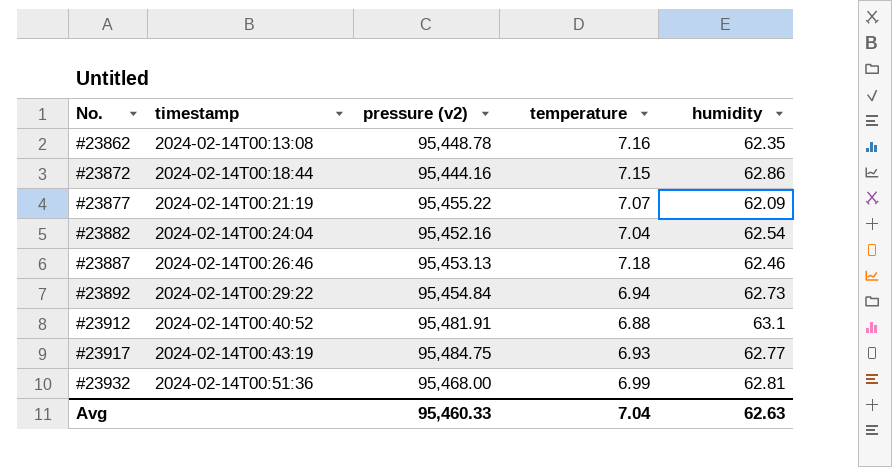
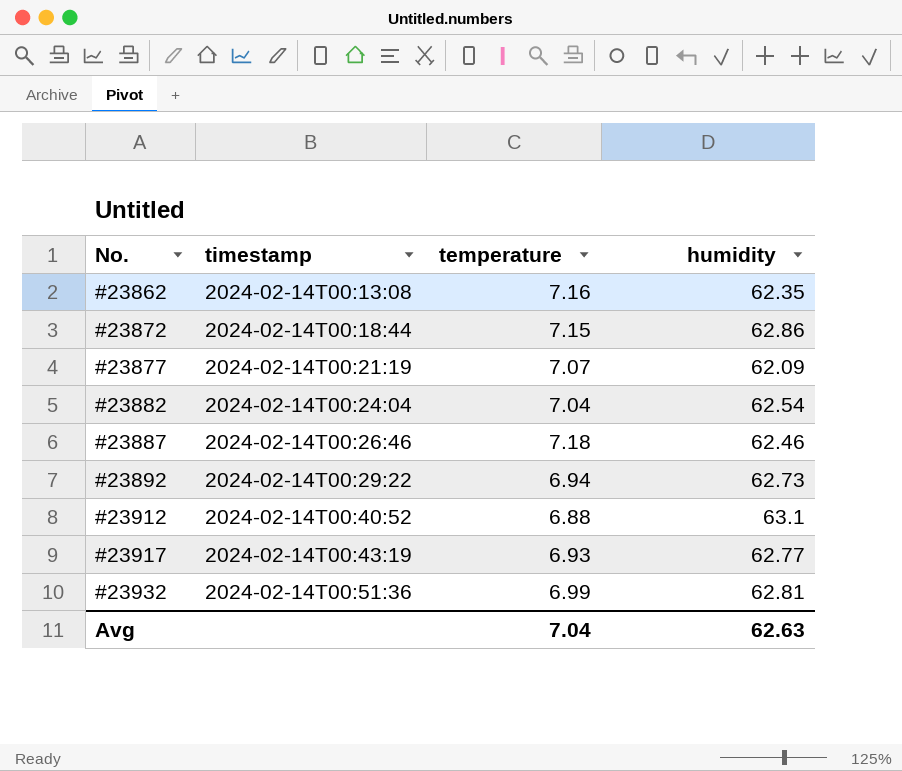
column pressure (v2) | position: 3 -> none

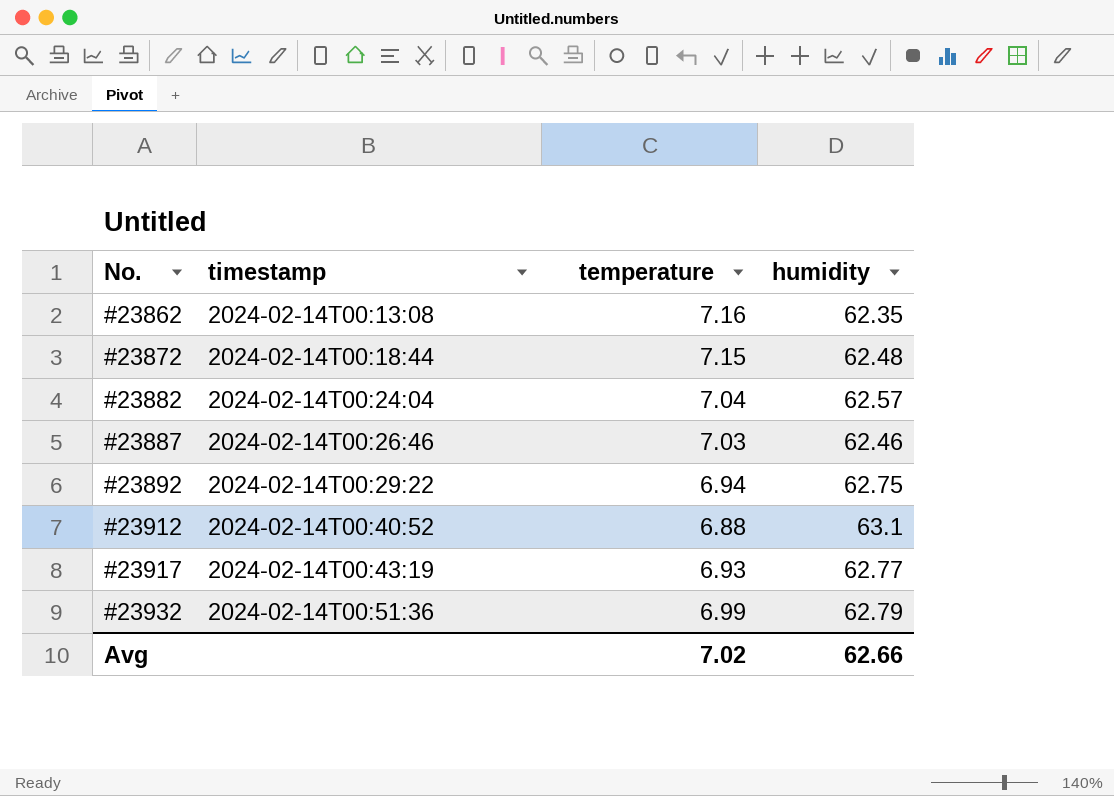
row #23877: 2024-02-14T00:21:19 | 7.07 | 62.09 -> none
#23872 | humidity: 62.86 -> 62.48
#23882 | humidity: 62.54 -> 62.57
#23887 | temperature: 7.18 -> 7.03
#23892 | humidity: 62.73 -> 62.75
#23932 | humidity: 62.81 -> 62.79
Avg | temperature: 7.04 -> 7.02
Avg | humidity: 62.63 -> 62.66

